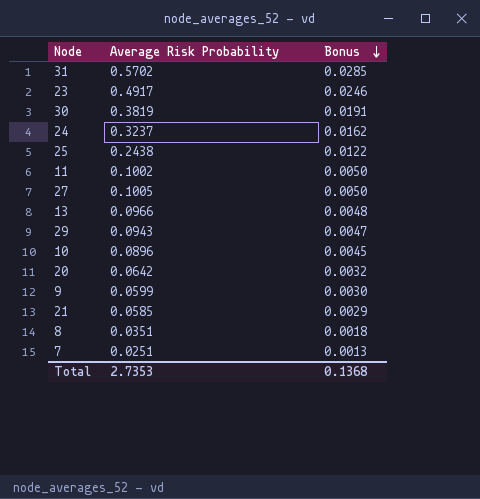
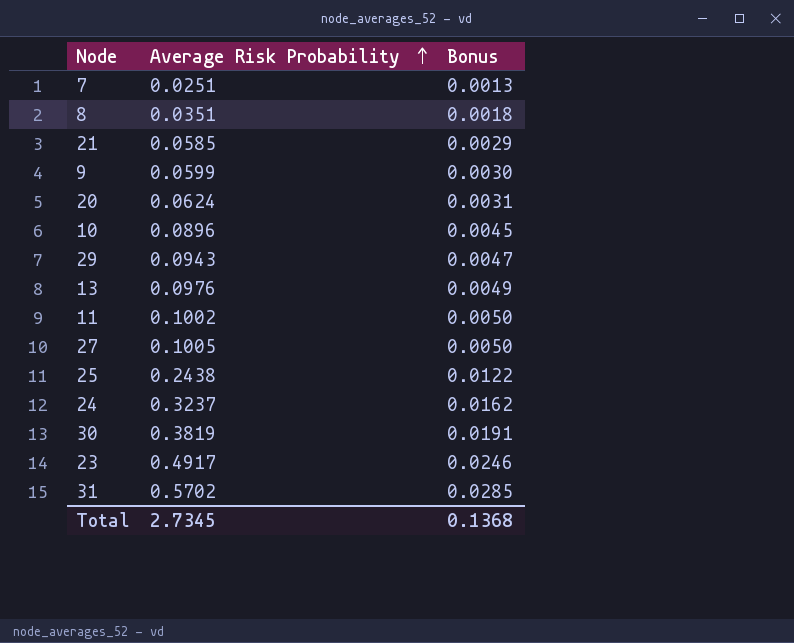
row order: Bonus descending -> Average Risk Probability ascending
20 | Average Risk Probability: 0.0642 -> 0.0624
20 | Bonus: 0.0032 -> 0.0031
13 | Average Risk Probability: 0.0966 -> 0.0976
13 | Bonus: 0.0048 -> 0.0049
Total | Average Risk Probability: 2.7353 -> 2.7345

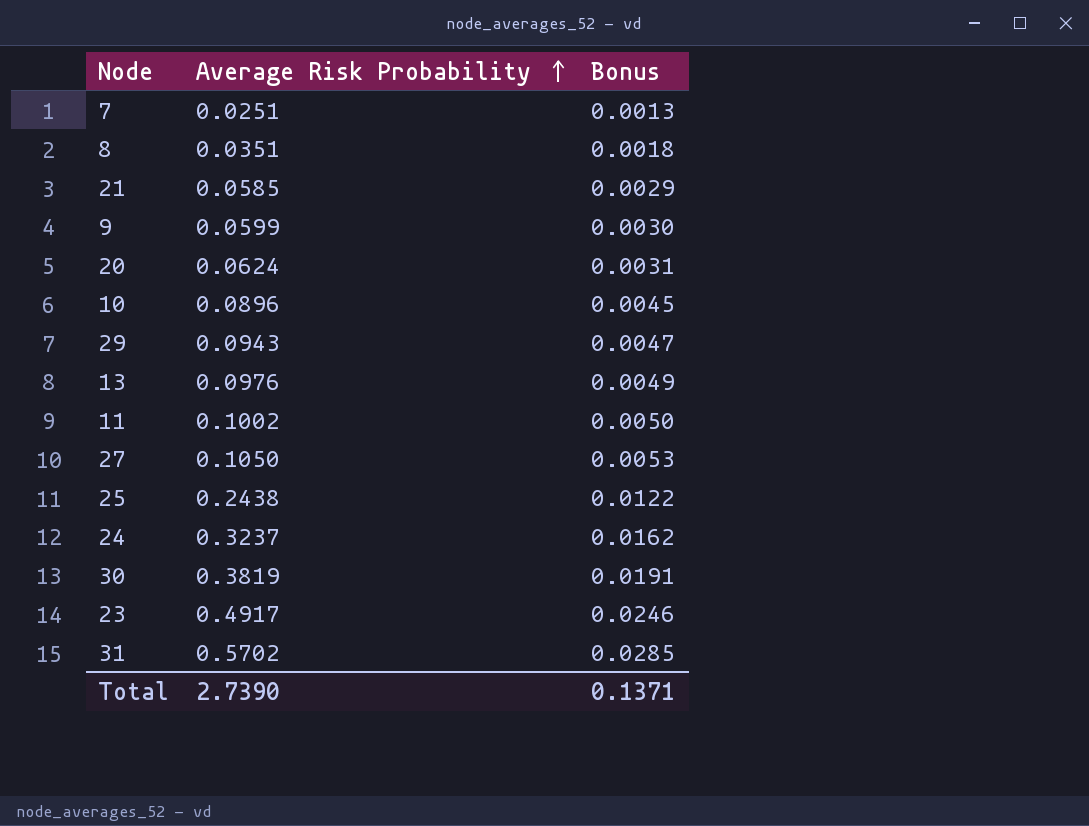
27 | Average Risk Probability: 0.1005 -> 0.1050
27 | Bonus: 0.0050 -> 0.0053
Total | Average Risk Probability: 2.7345 -> 2.7390
Total | Bonus: 0.1368 -> 0.1371

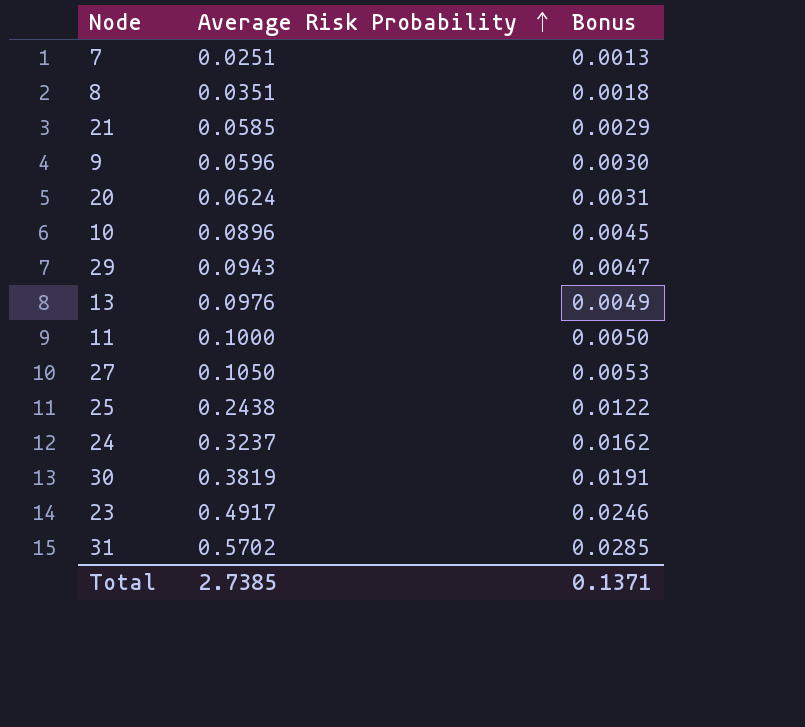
9 | Average Risk Probability: 0.0599 -> 0.0596
11 | Average Risk Probability: 0.1002 -> 0.1000
Total | Average Risk Probability: 2.7390 -> 2.7385

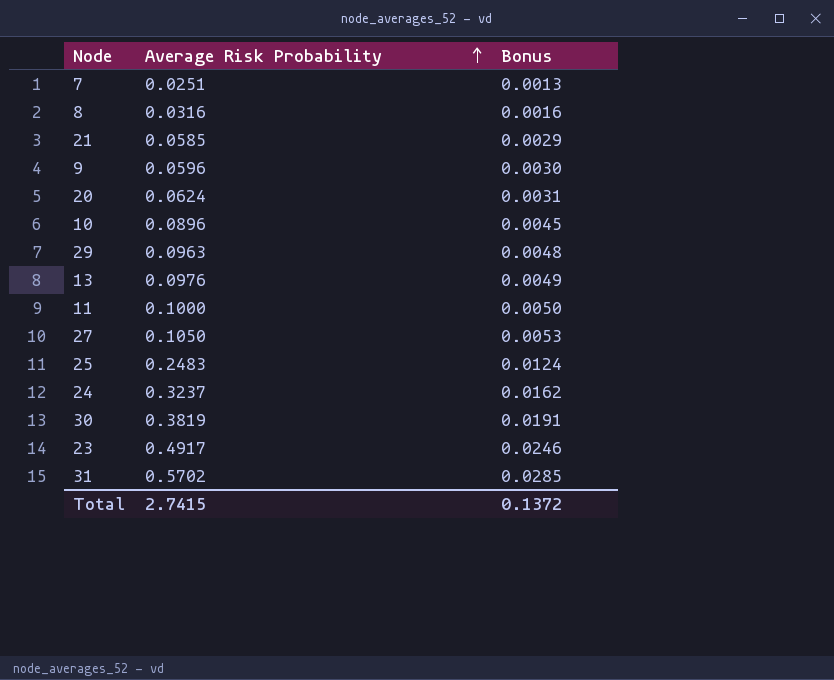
8 | Average Risk Probability: 0.0351 -> 0.0316
8 | Bonus: 0.0018 -> 0.0016
29 | Average Risk Probability: 0.0943 -> 0.0963
29 | Bonus: 0.0047 -> 0.0048
25 | Average Risk Probability: 0.2438 -> 0.2483
25 | Bonus: 0.0122 -> 0.0124
Total | Average Risk Probability: 2.7385 -> 2.7415
Total | Bonus: 0.1371 -> 0.1372

